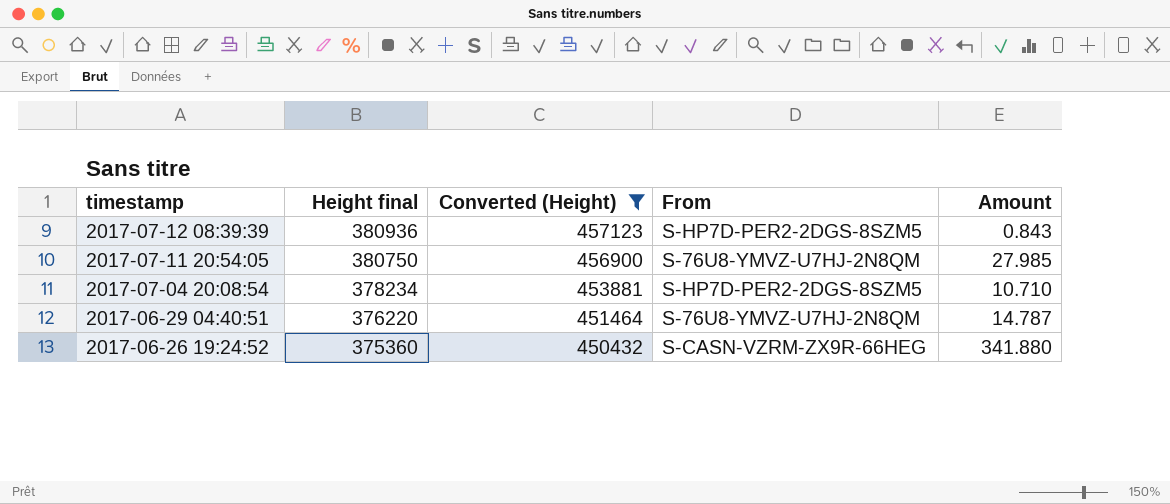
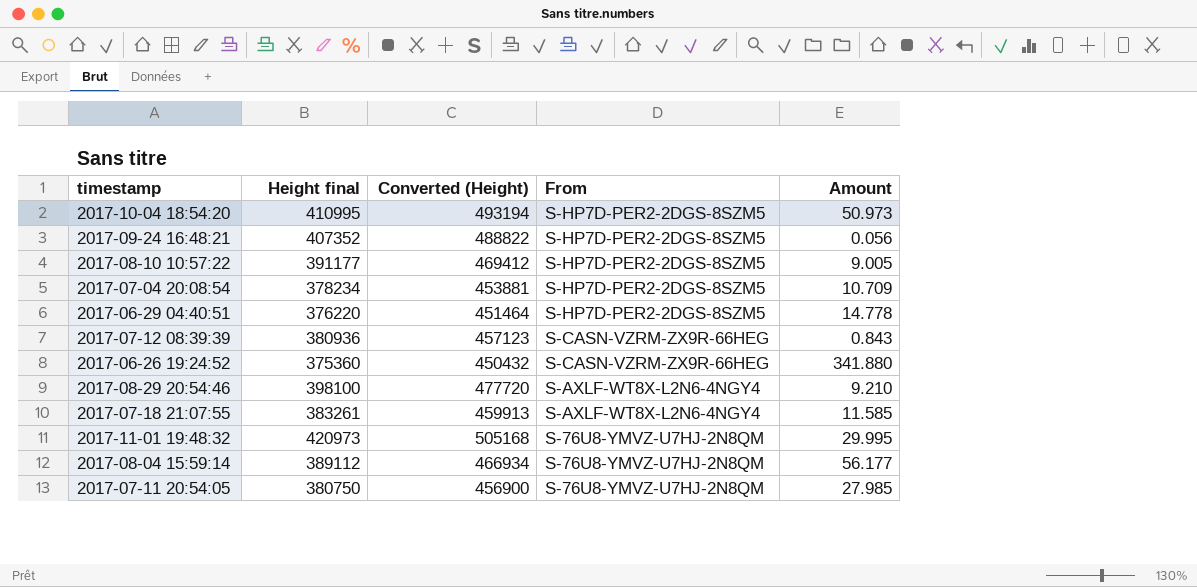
filter: Converted (Height) <= 457123 -> none
row order: timestamp descending -> From descending
2017-07-04 20:08:54 | Amount: 10.710 -> 10.709
2017-06-29 04:40:51 | From: S-76U8-YMVZ-U7HJ-2N8QM -> S-HP7D-PER2-2DGS-8SZM5
2017-06-29 04:40:51 | Amount: 14.787 -> 14.778
2017-07-12 08:39:39 | From: S-HP7D-PER2-2DGS-8SZM5 -> S-CASN-VZRM-ZX9R-66HEG

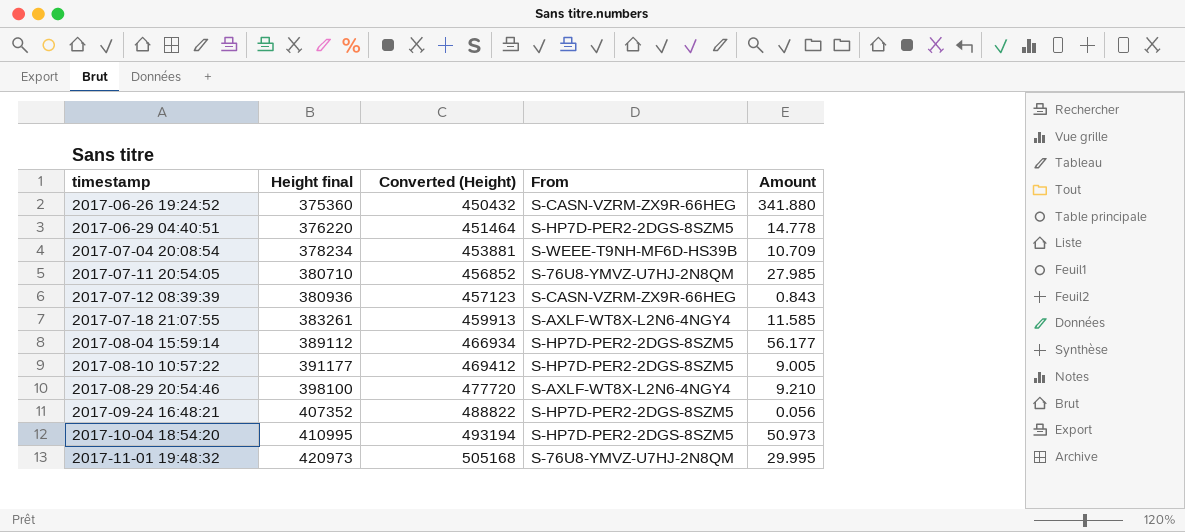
row order: From descending -> timestamp ascending
2017-07-04 20:08:54 | From: S-HP7D-PER2-2DGS-8SZM5 -> S-WEEE-T9NH-MF6D-HS39B
2017-07-11 20:54:05 | Height final: 380750 -> 380710
2017-07-11 20:54:05 | Converted (Height): 456900 -> 456852
2017-08-04 15:59:14 | From: S-76U8-YMVZ-U7HJ-2N8QM -> S-HP7D-PER2-2DGS-8SZM5

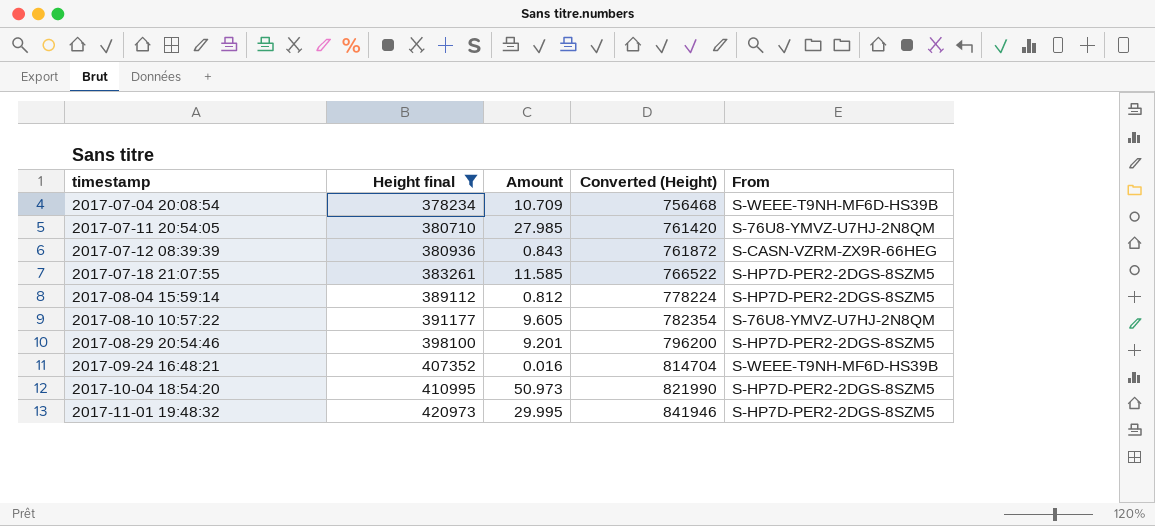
filter: none -> Height final >= 378234
column Amount | position: 5 -> 3
column Converted (Height) | formula: [Height final] * 1.2 -> [Height final] * 2
2017-07-18 21:07:55 | From: S-AXLF-WT8X-L2N6-4NGY4 -> S-HP7D-PER2-2DGS-8SZM5
2017-08-04 15:59:14 | Amount: 56.177 -> 0.812
2017-08-10 10:57:22 | Amount: 9.005 -> 9.605
2017-08-10 10:57:22 | From: S-HP7D-PER2-2DGS-8SZM5 -> S-76U8-YMVZ-U7HJ-2N8QM
2017-08-29 20:54:46 | Amount: 9.210 -> 9.201
2017-08-29 20:54:46 | From: S-AXLF-WT8X-L2N6-4NGY4 -> S-HP7D-PER2-2DGS-8SZM5
2017-09-24 16:48:21 | Amount: 0.056 -> 0.016
2017-09-24 16:48:21 | From: S-HP7D-PER2-2DGS-8SZM5 -> S-WEEE-T9NH-MF6D-HS39B
2017-11-01 19:48:32 | From: S-76U8-YMVZ-U7HJ-2N8QM -> S-HP7D-PER2-2DGS-8SZM5

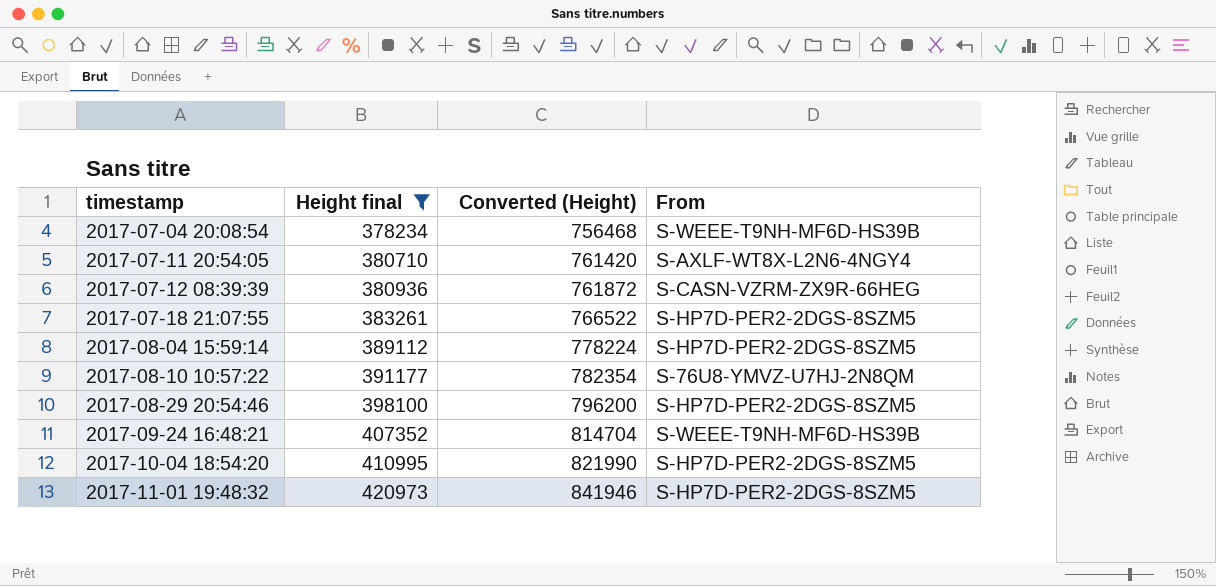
column Amount | position: 3 -> none
2017-07-11 20:54:05 | From: S-76U8-YMVZ-U7HJ-2N8QM -> S-AXLF-WT8X-L2N6-4NGY4

